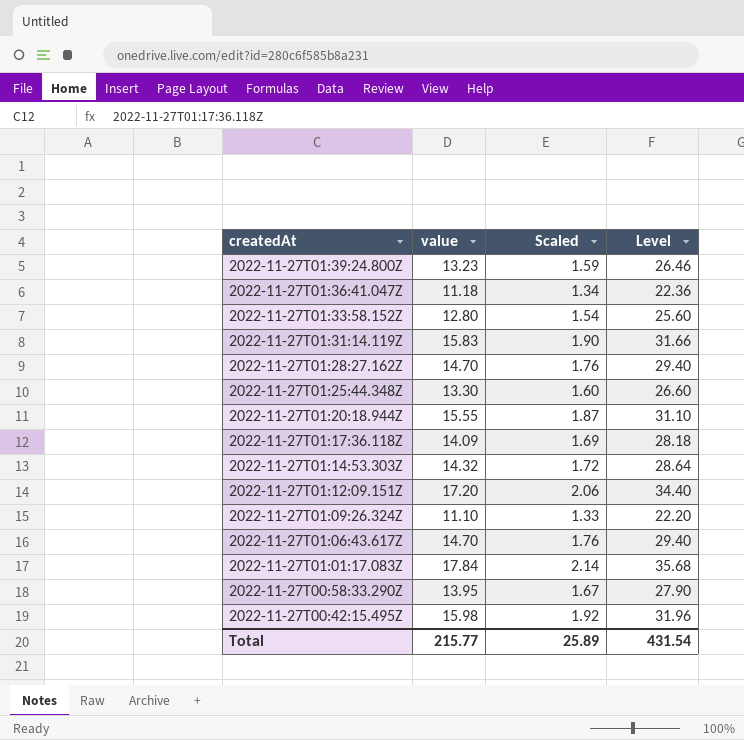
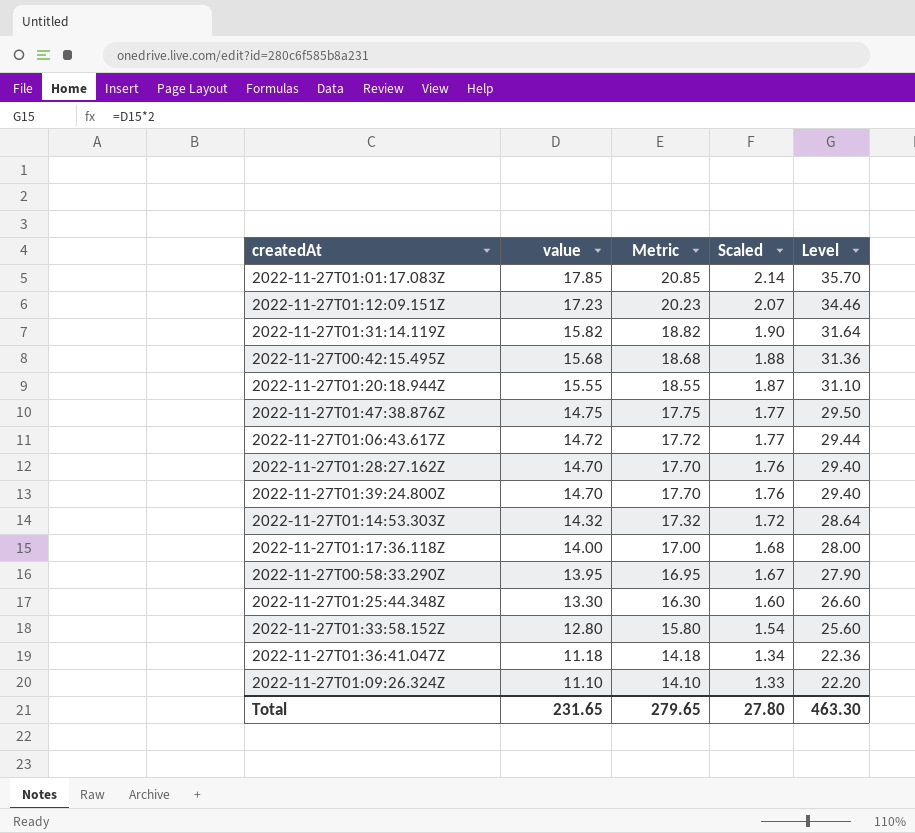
row order: createdAt descending -> value descending
column Metric | formula: none -> [value] + 3
2022-11-27T01:01:17.083Z | value: 17.84 -> 17.85
2022-11-27T01:01:17.083Z | Level: 35.68 -> 35.70
2022-11-27T01:12:09.151Z | value: 17.20 -> 17.23
2022-11-27T01:12:09.151Z | Scaled: 2.06 -> 2.07
2022-11-27T01:12:09.151Z | Level: 34.40 -> 34.46
2022-11-27T01:31:14.119Z | value: 15.83 -> 15.82
2022-11-27T01:31:14.119Z | Level: 31.66 -> 31.64
2022-11-27T00:42:15.495Z | value: 15.98 -> 15.68
2022-11-27T00:42:15.495Z | Scaled: 1.92 -> 1.88
2022-11-27T00:42:15.495Z | Level: 31.96 -> 31.36
row 2022-11-27T01:47:38.876Z: none -> 14.75 | 17.75 | 1.77 | 29.50
2022-11-27T01:06:43.617Z | value: 14.70 -> 14.72
2022-11-27T01:06:43.617Z | Scaled: 1.76 -> 1.77
2022-11-27T01:06:43.617Z | Level: 29.40 -> 29.44
2022-11-27T01:39:24.800Z | value: 13.23 -> 14.70
2022-11-27T01:39:24.800Z | Scaled: 1.59 -> 1.76
2022-11-27T01:39:24.800Z | Level: 26.46 -> 29.40
2022-11-27T01:17:36.118Z | value: 14.09 -> 14.00
2022-11-27T01:17:36.118Z | Scaled: 1.69 -> 1.68
2022-11-27T01:17:36.118Z | Level: 28.18 -> 28.00
Total | value: 215.77 -> 231.65
Total | Scaled: 25.89 -> 27.80
Total | Level: 431.54 -> 463.30

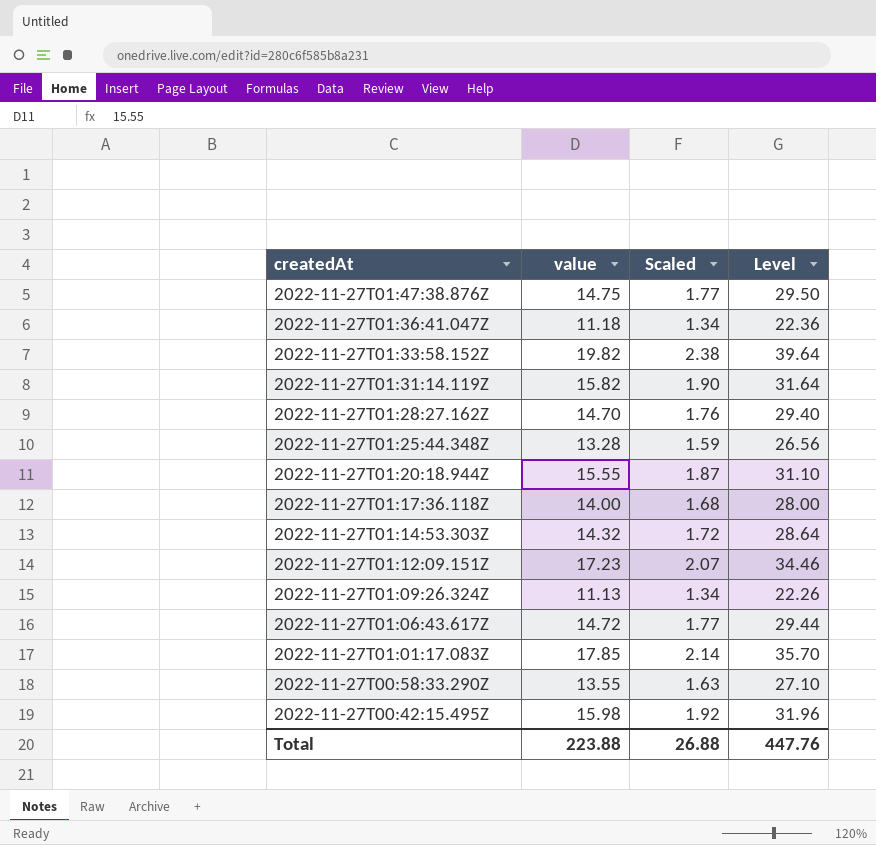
row order: value descending -> createdAt descending
column Metric | formula: [value] + 3 -> none
row 2022-11-27T01:39:24.800Z: 14.70 | 17.70 | 1.76 | 29.40 -> none
2022-11-27T01:33:58.152Z | value: 12.80 -> 19.82
2022-11-27T01:33:58.152Z | Scaled: 1.54 -> 2.38
2022-11-27T01:33:58.152Z | Level: 25.60 -> 39.64
2022-11-27T01:25:44.348Z | value: 13.30 -> 13.28
2022-11-27T01:25:44.348Z | Scaled: 1.60 -> 1.59
2022-11-27T01:25:44.348Z | Level: 26.60 -> 26.56
2022-11-27T01:09:26.324Z | value: 11.10 -> 11.13
2022-11-27T01:09:26.324Z | Scaled: 1.33 -> 1.34
2022-11-27T01:09:26.324Z | Level: 22.20 -> 22.26
2022-11-27T00:58:33.290Z | value: 13.95 -> 13.55
2022-11-27T00:58:33.290Z | Scaled: 1.67 -> 1.63
2022-11-27T00:58:33.290Z | Level: 27.90 -> 27.10
2022-11-27T00:42:15.495Z | value: 15.68 -> 15.98
2022-11-27T00:42:15.495Z | Scaled: 1.88 -> 1.92
2022-11-27T00:42:15.495Z | Level: 31.36 -> 31.96
Total | value: 231.65 -> 223.88
Total | Scaled: 27.80 -> 26.88
Total | Level: 463.30 -> 447.76

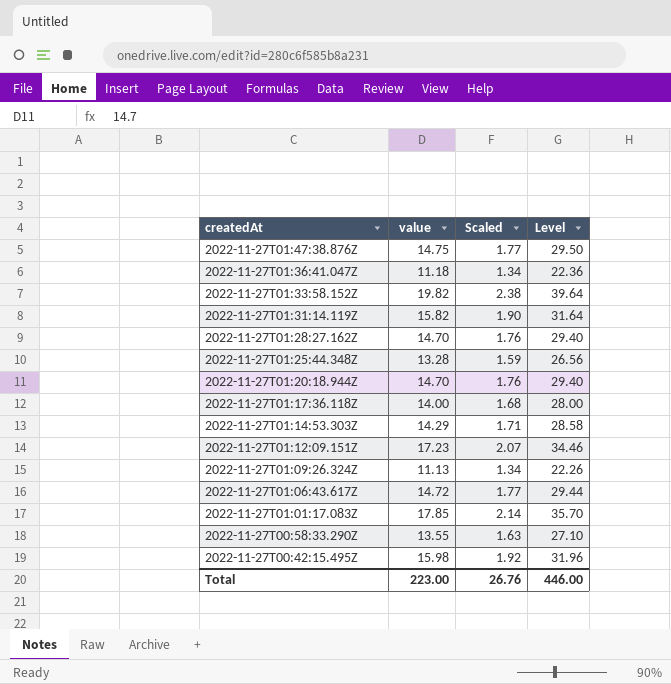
2022-11-27T01:20:18.944Z | value: 15.55 -> 14.70
2022-11-27T01:20:18.944Z | Scaled: 1.87 -> 1.76
2022-11-27T01:20:18.944Z | Level: 31.10 -> 29.40
2022-11-27T01:14:53.303Z | value: 14.32 -> 14.29
2022-11-27T01:14:53.303Z | Scaled: 1.72 -> 1.71
2022-11-27T01:14:53.303Z | Level: 28.64 -> 28.58
Total | value: 223.88 -> 223.00
Total | Scaled: 26.88 -> 26.76
Total | Level: 447.76 -> 446.00

